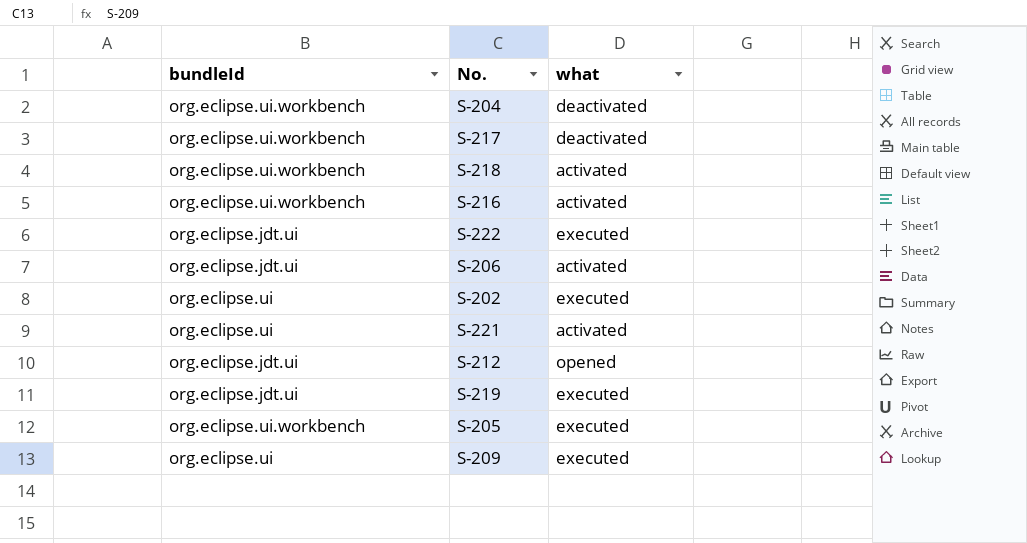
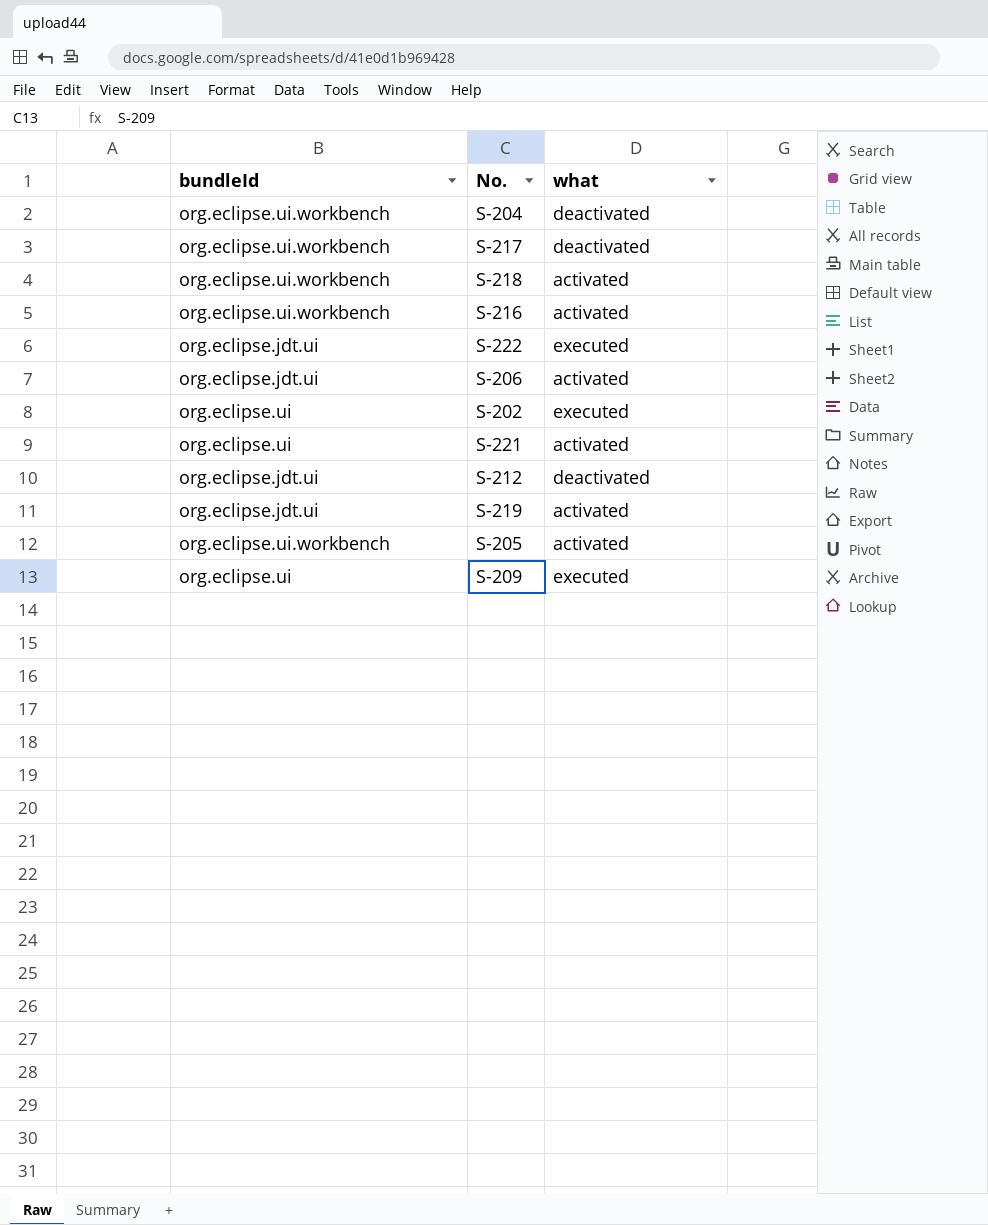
S-212 | what: opened -> deactivated
S-219 | what: executed -> activated
S-205 | what: executed -> activated

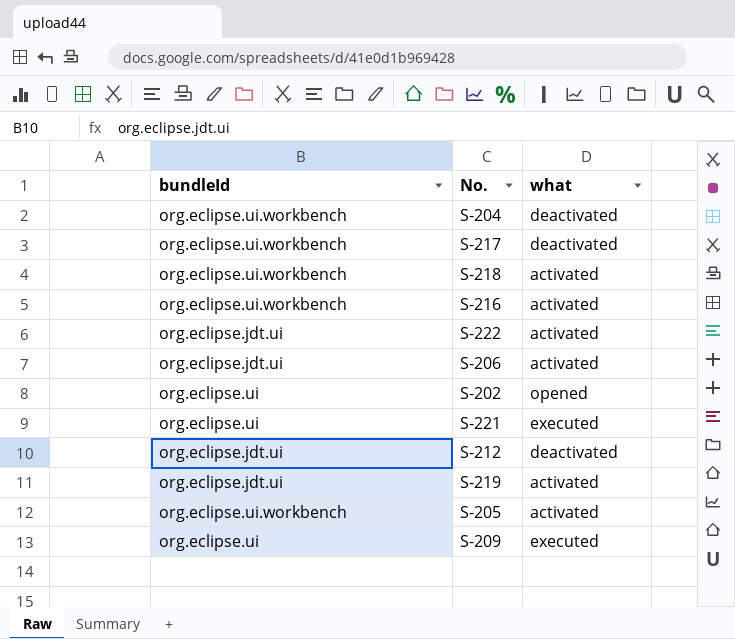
S-222 | what: executed -> activated
S-202 | what: executed -> opened
S-221 | what: activated -> executed

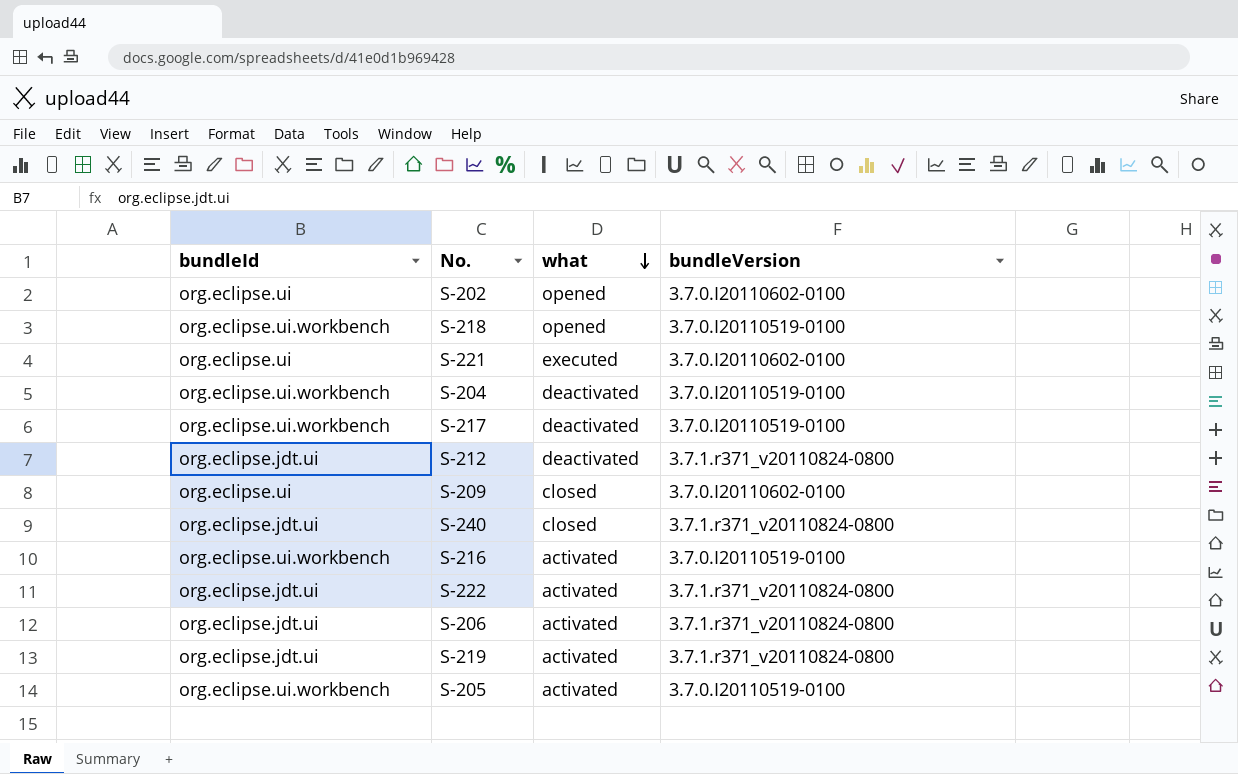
row order: none -> what descending
column bundleVersion | position: none -> 4
S-218 | what: activated -> opened
S-209 | what: executed -> closed
row S-240: none -> org.eclipse.jdt.ui | closed | 3.7.1.r371_v20110824-0800

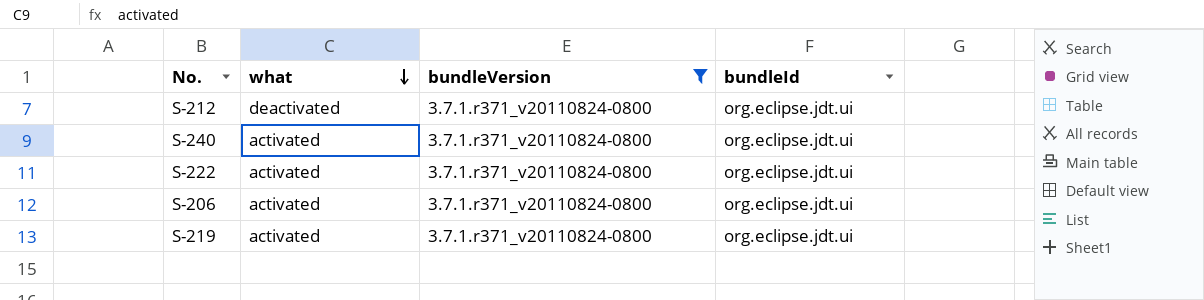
filter: none -> bundleVersion = 3.7.1.r371_v20110824-0800
column bundleId | position: 1 -> 4
S-240 | what: closed -> activated

